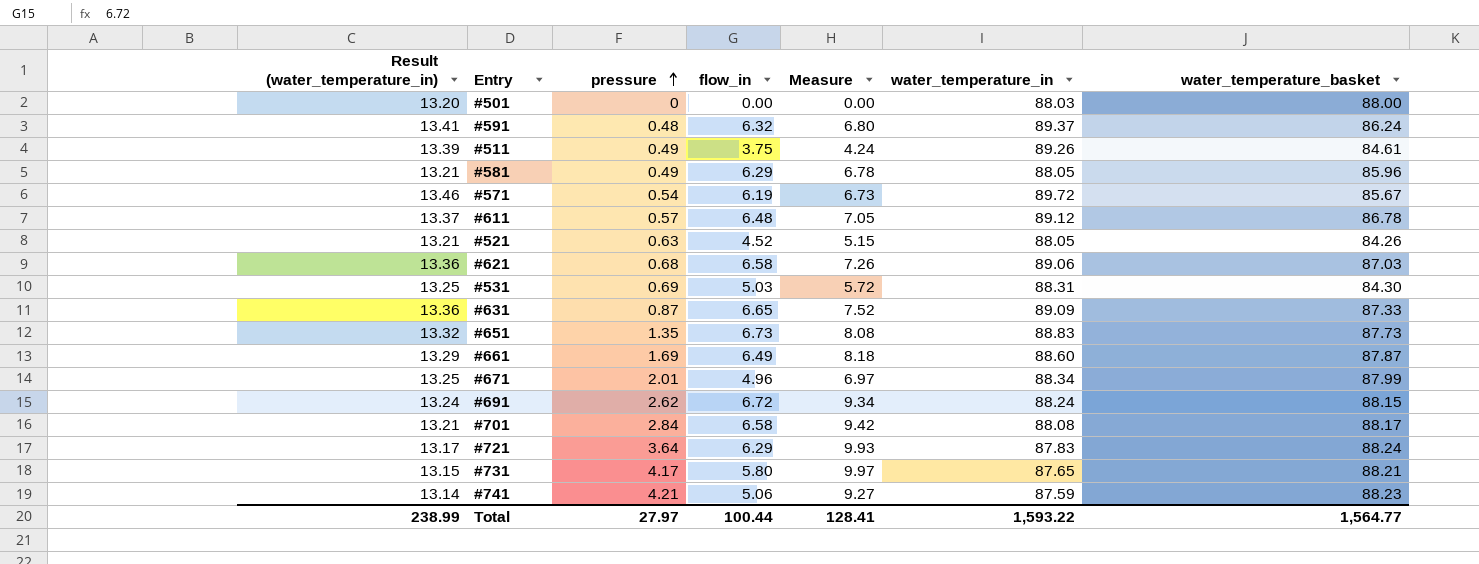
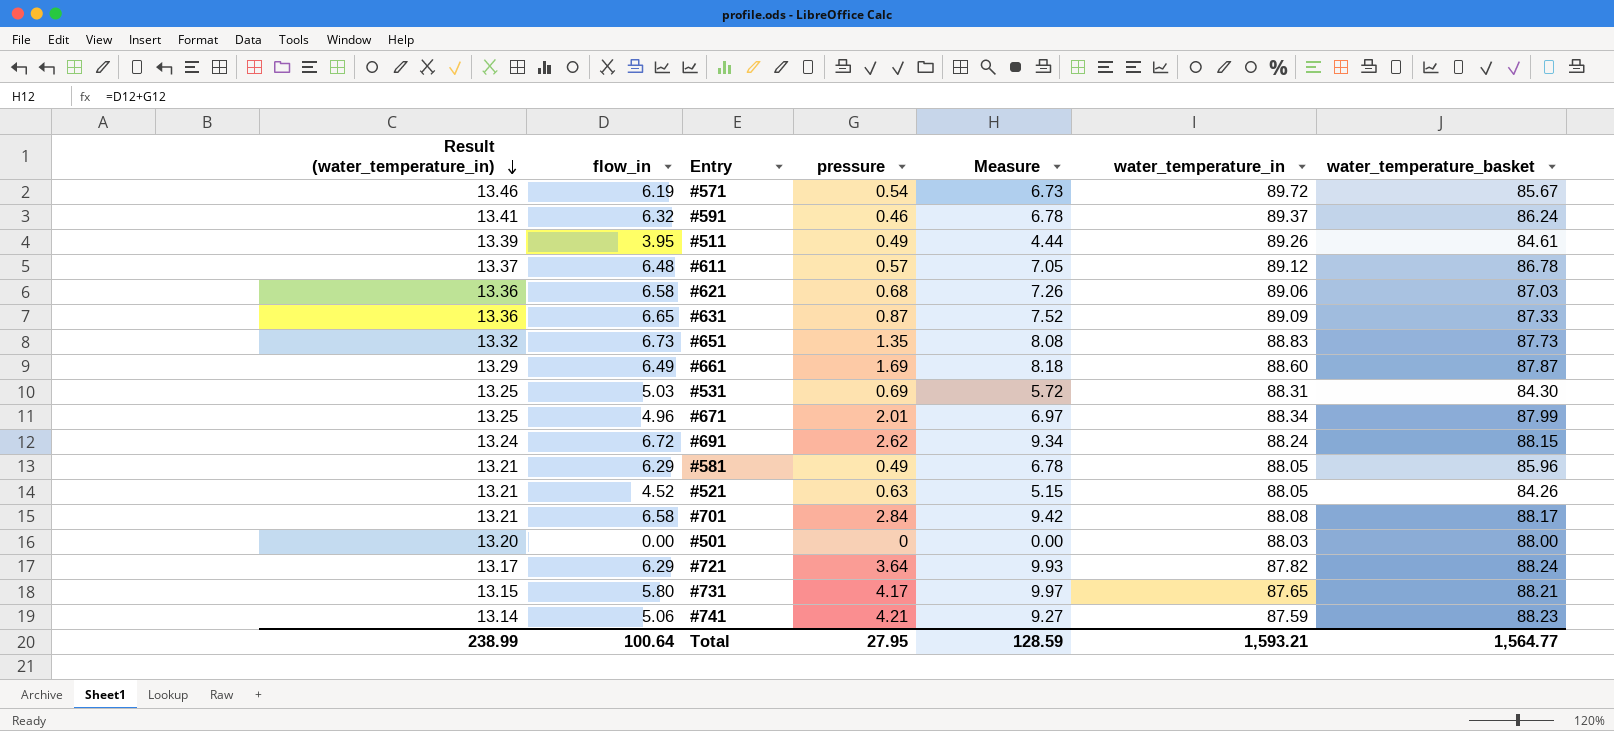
row order: pressure ascending -> Result (water_temperature_in) descending
column flow_in | position: 4 -> 2
#591 | pressure: 0.48 -> 0.46
#591 | Measure: 6.80 -> 6.78
#511 | flow_in: 3.75 -> 3.95
#511 | Measure: 4.24 -> 4.44
#721 | water_temperature_in: 87.83 -> 87.82
Total | flow_in: 100.44 -> 100.64
Total | pressure: 27.97 -> 27.95
Total | Measure: 128.41 -> 128.59
Total | water_temperature_in: 1,593.22 -> 1,593.21

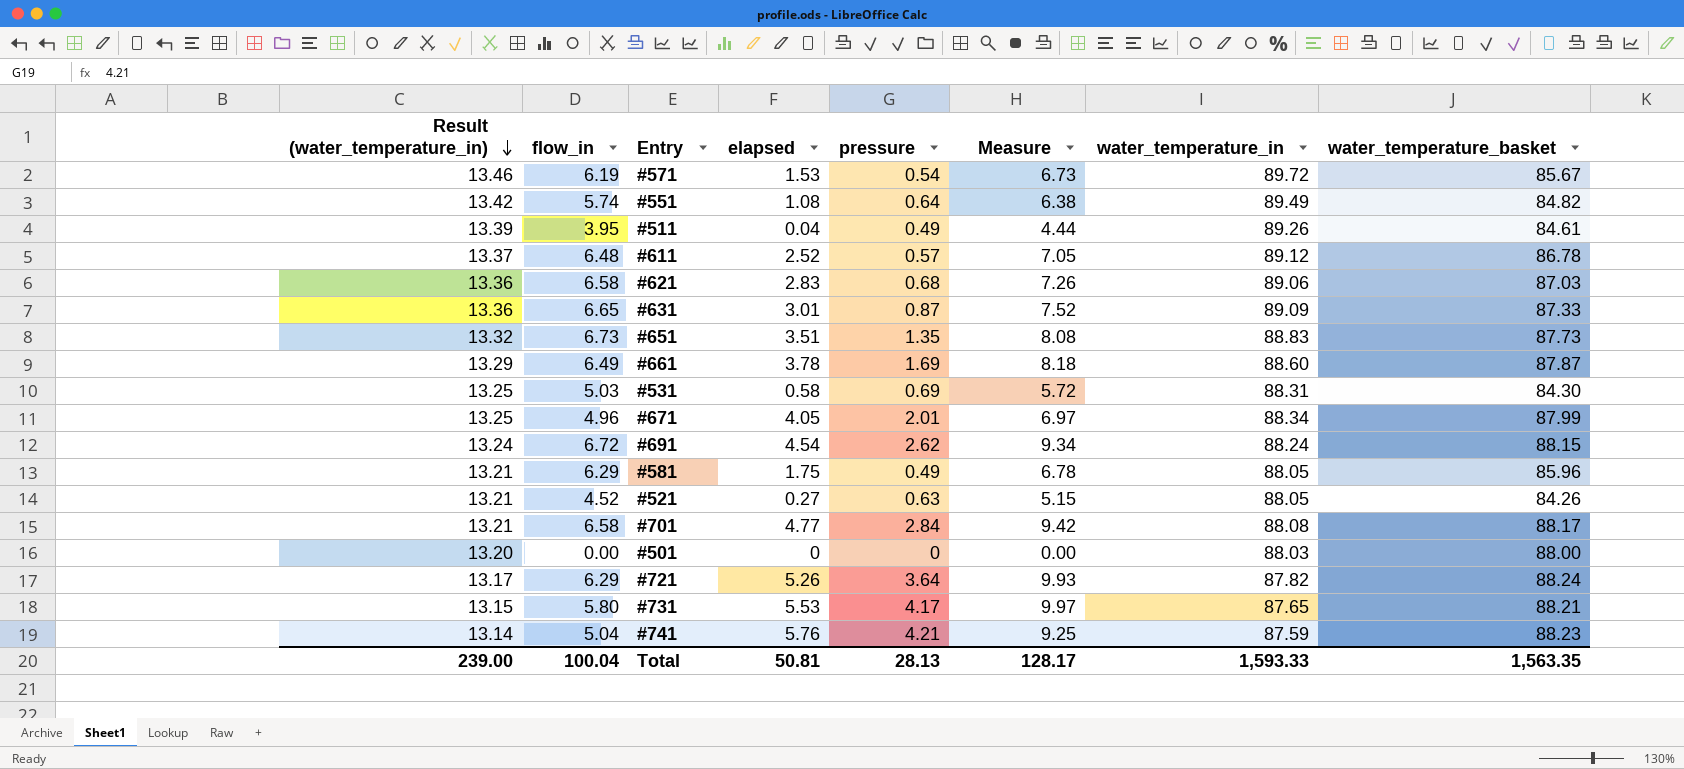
column elapsed | position: none -> 4
row #591: 13.41 | 6.32 | 0.46 | 6.78 | 89.37 | 86.24 -> none
row #551: none -> 13.42 | 5.74 | 1.08 | 0.64 | 6.38 | 89.49 | 84.82
#741 | flow_in: 5.06 -> 5.04
#741 | Measure: 9.27 -> 9.25
Total | Result (water_temperature_in): 238.99 -> 239.00
Total | flow_in: 100.64 -> 100.04
Total | pressure: 27.95 -> 28.13
Total | Measure: 128.59 -> 128.17
Total | water_temperature_in: 1,593.21 -> 1,593.33
Total | water_temperature_basket: 1,564.77 -> 1,563.35

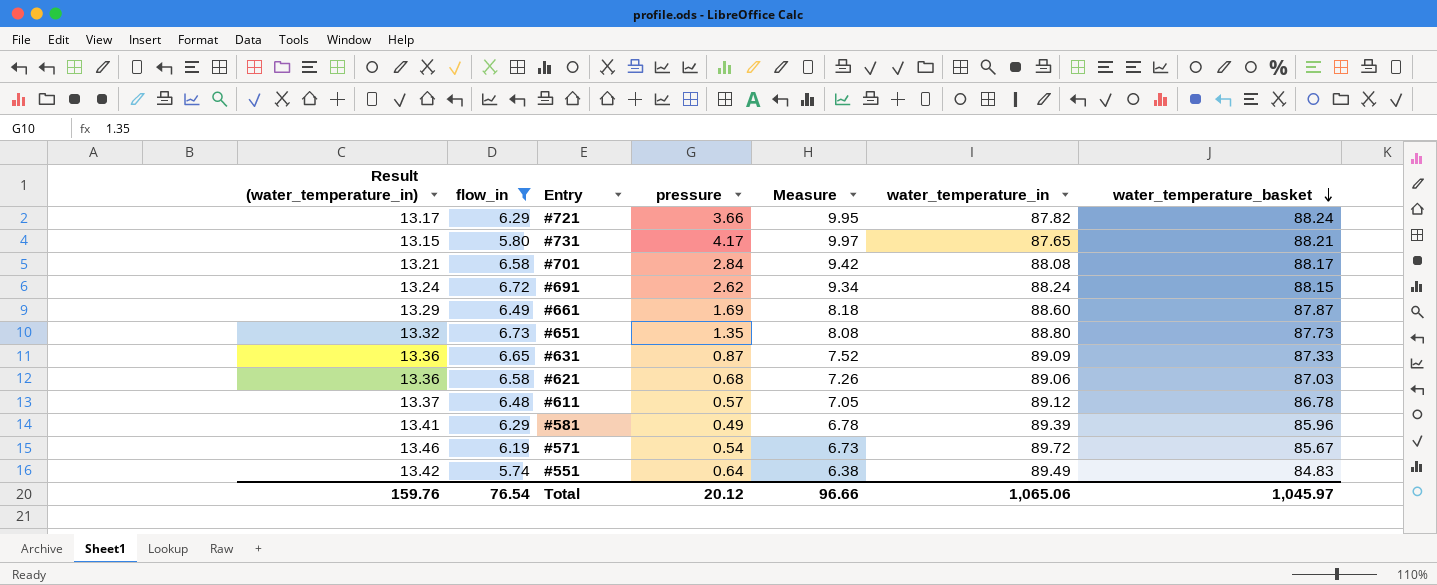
filter: none -> flow_in >= 5.74
row order: Result (water_temperature_in) descending -> water_temperature_basket descending
column elapsed | position: 4 -> none
#721 | pressure: 3.64 -> 3.66
#721 | Measure: 9.93 -> 9.95
#651 | water_temperature_in: 88.83 -> 88.80
#581 | Result (water_temperature_in): 13.21 -> 13.41
#581 | water_temperature_in: 88.05 -> 89.39
#551 | water_temperature_basket: 84.82 -> 84.83
Total | Result (water_temperature_in): 239.00 -> 159.76
Total | flow_in: 100.04 -> 76.54
Total | pressure: 28.13 -> 20.12
Total | Measure: 128.17 -> 96.66
Total | water_temperature_in: 1,593.33 -> 1,065.06
Total | water_temperature_basket: 1,563.35 -> 1,045.97

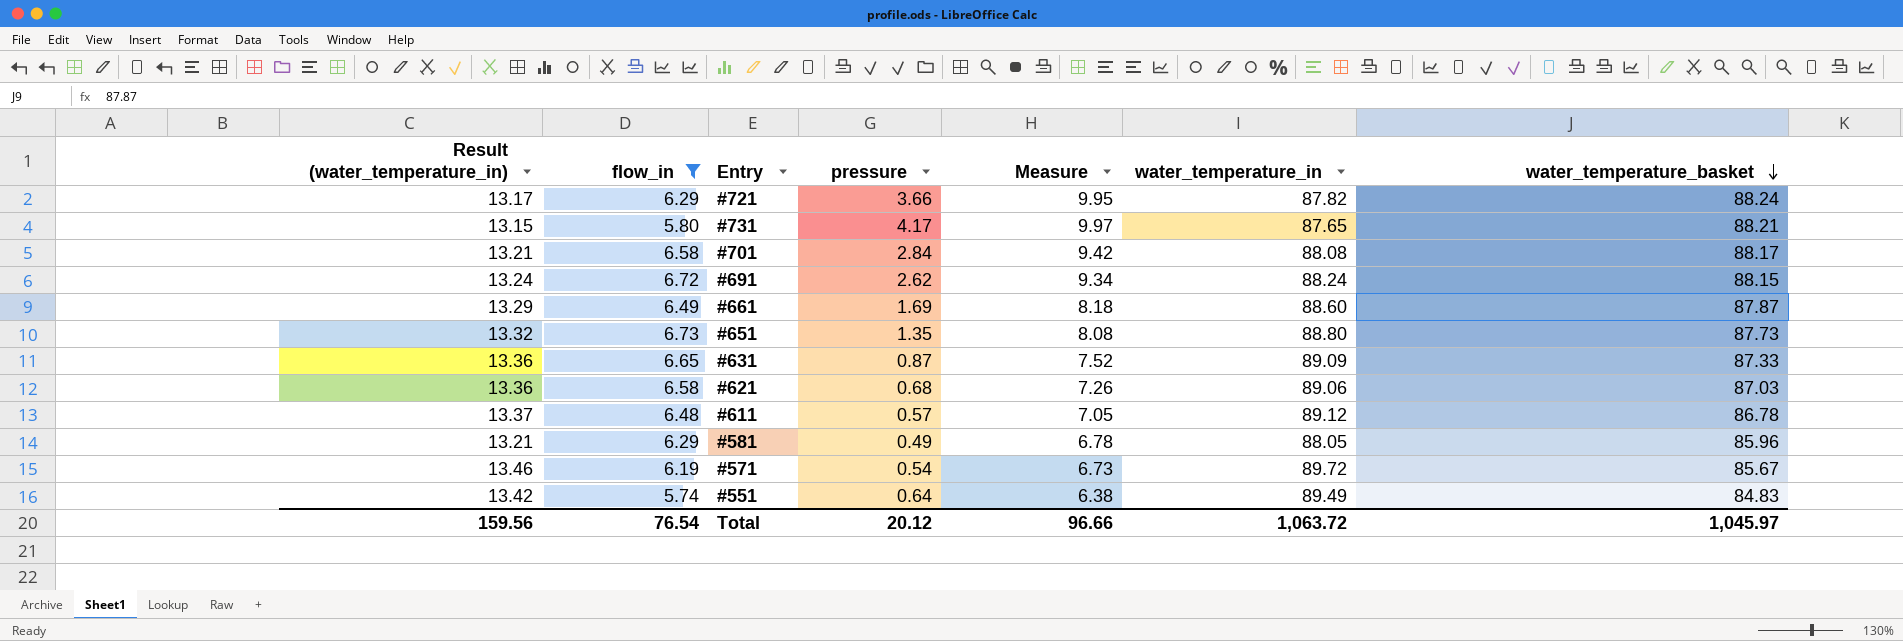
#581 | Result (water_temperature_in): 13.41 -> 13.21
#581 | water_temperature_in: 89.39 -> 88.05
Total | Result (water_temperature_in): 159.76 -> 159.56
Total | water_temperature_in: 1,065.06 -> 1,063.72

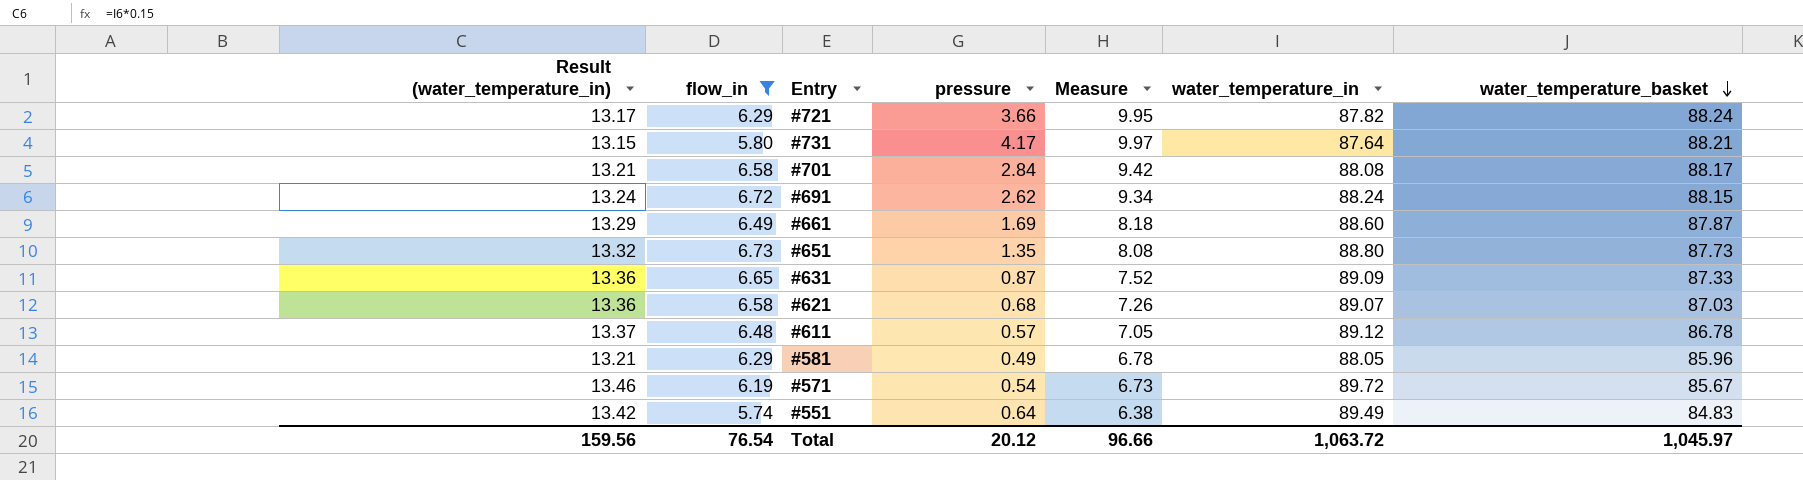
#731 | water_temperature_in: 87.65 -> 87.64
#621 | water_temperature_in: 89.06 -> 89.07

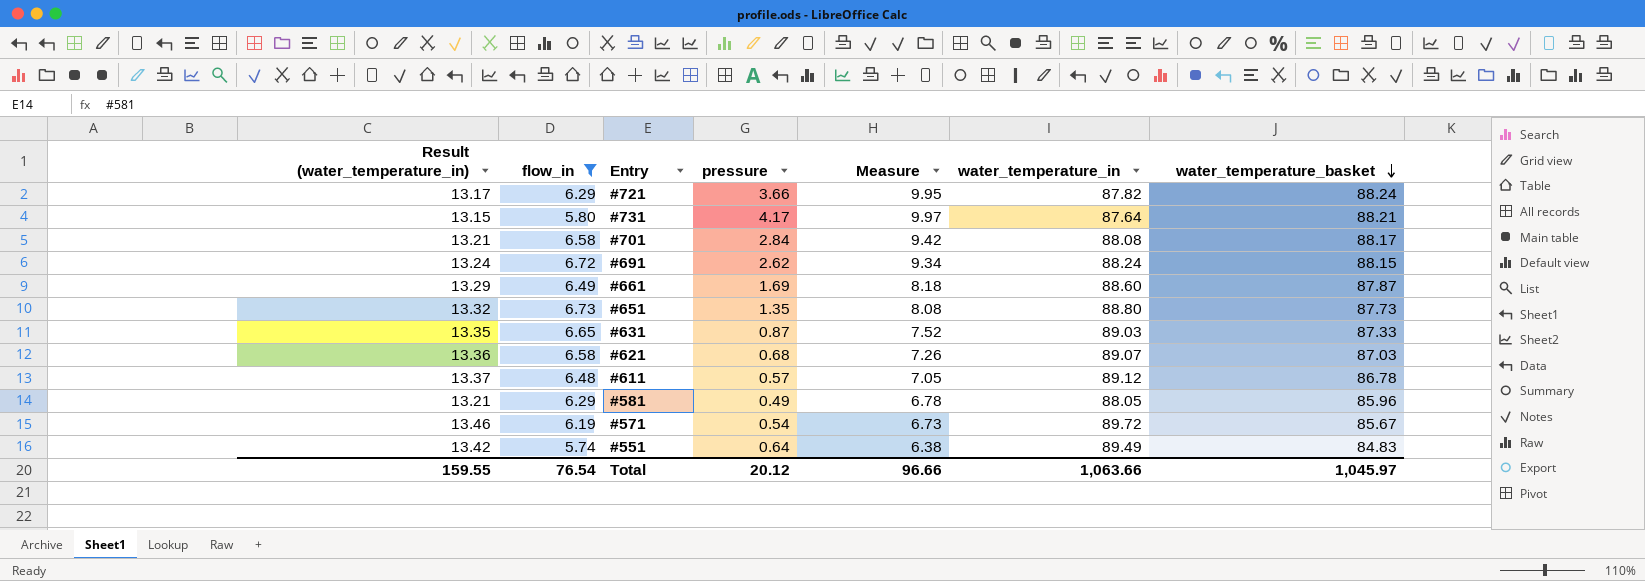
#631 | Result (water_temperature_in): 13.36 -> 13.35
#631 | water_temperature_in: 89.09 -> 89.03
Total | Result (water_temperature_in): 159.56 -> 159.55
Total | water_temperature_in: 1,063.72 -> 1,063.66

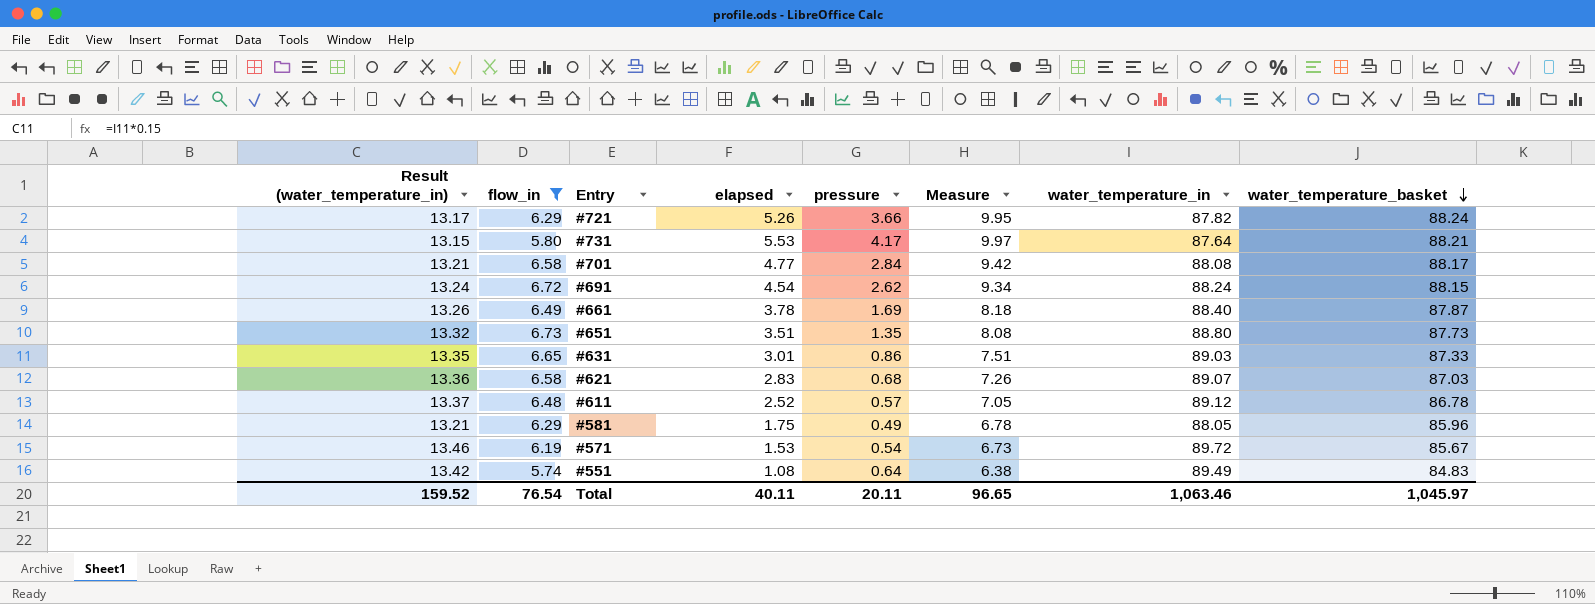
column elapsed | position: none -> 4
#661 | Result (water_temperature_in): 13.29 -> 13.26
#661 | water_temperature_in: 88.60 -> 88.40
#631 | pressure: 0.87 -> 0.86
#631 | Measure: 7.52 -> 7.51
Total | Result (water_temperature_in): 159.55 -> 159.52
Total | pressure: 20.12 -> 20.11
Total | Measure: 96.66 -> 96.65
Total | water_temperature_in: 1,063.66 -> 1,063.46

